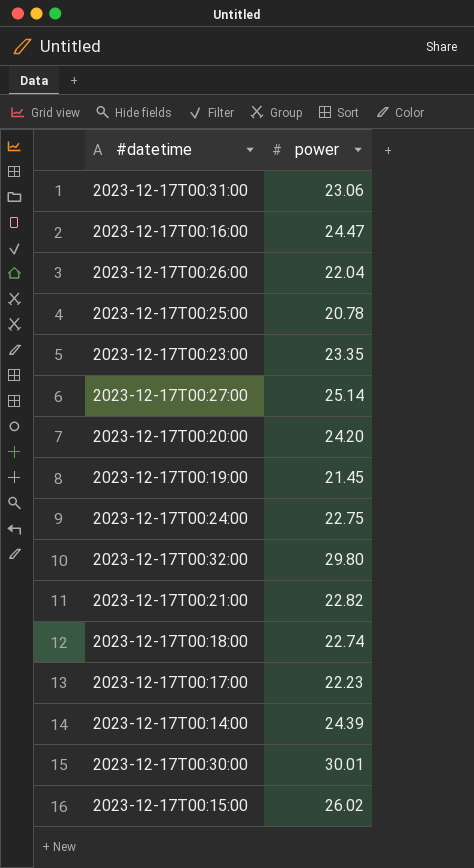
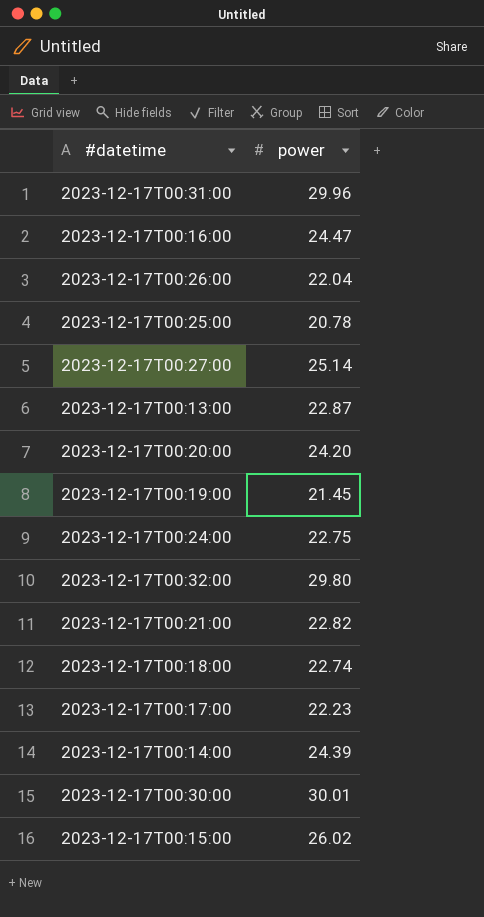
row 2023-12-17T00:23:00: 23.35 -> none
2023-12-17T00:31:00 | power: 23.06 -> 29.96
row 2023-12-17T00:13:00: none -> 22.87

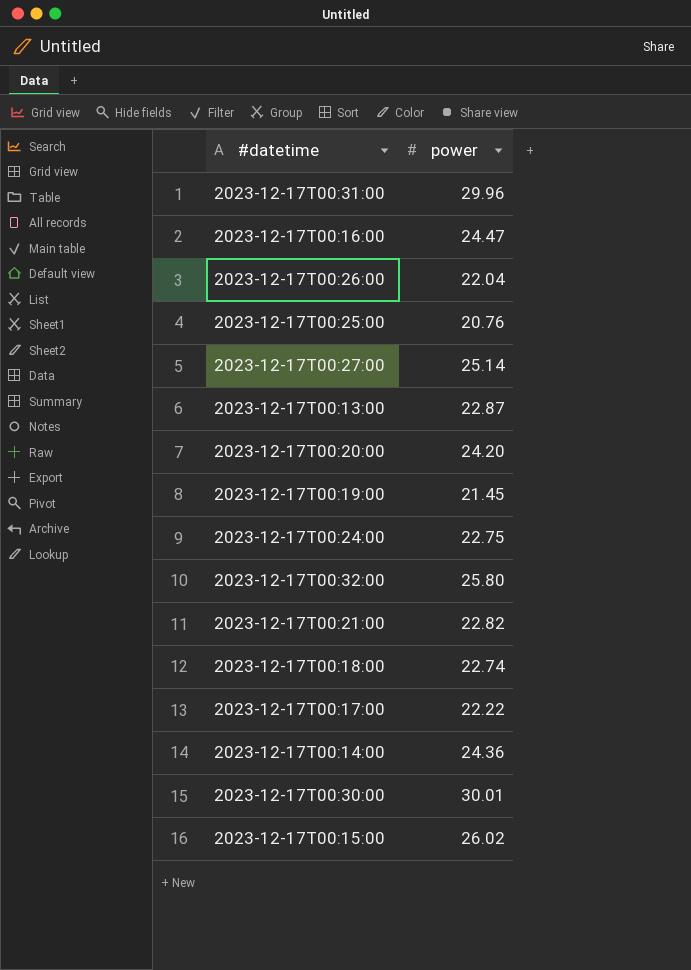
2023-12-17T00:25:00 | power: 20.78 -> 20.76
2023-12-17T00:32:00 | power: 29.80 -> 25.80
2023-12-17T00:17:00 | power: 22.23 -> 22.22
2023-12-17T00:14:00 | power: 24.39 -> 24.36

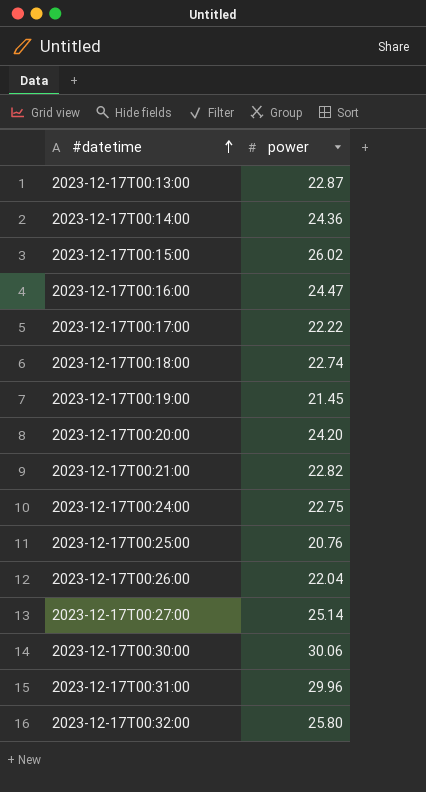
row order: none -> #datetime ascending
2023-12-17T00:30:00 | power: 30.01 -> 30.06

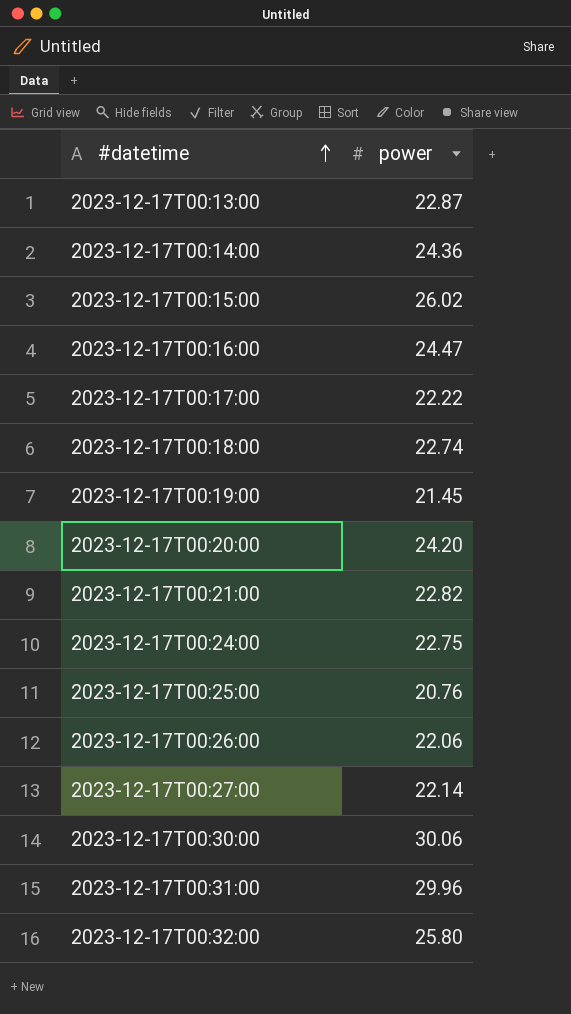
2023-12-17T00:26:00 | power: 22.04 -> 22.06
2023-12-17T00:27:00 | power: 25.14 -> 22.14

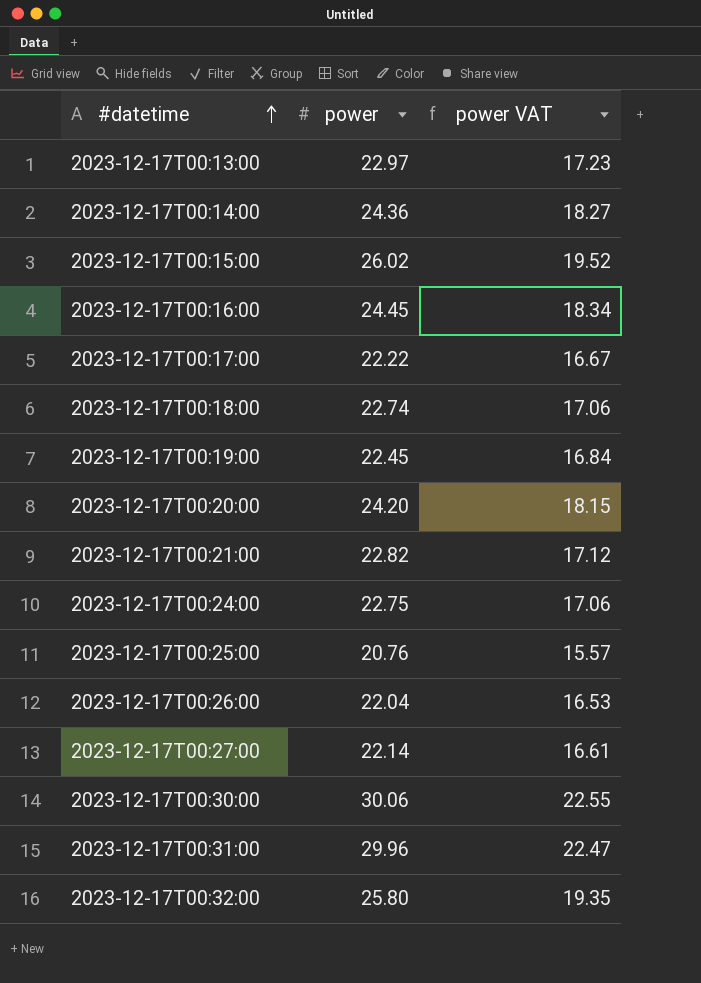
column power VAT | formula: none -> [power] * 0.75
2023-12-17T00:13:00 | power: 22.87 -> 22.97
2023-12-17T00:16:00 | power: 24.47 -> 24.45
2023-12-17T00:19:00 | power: 21.45 -> 22.45
2023-12-17T00:26:00 | power: 22.06 -> 22.04

